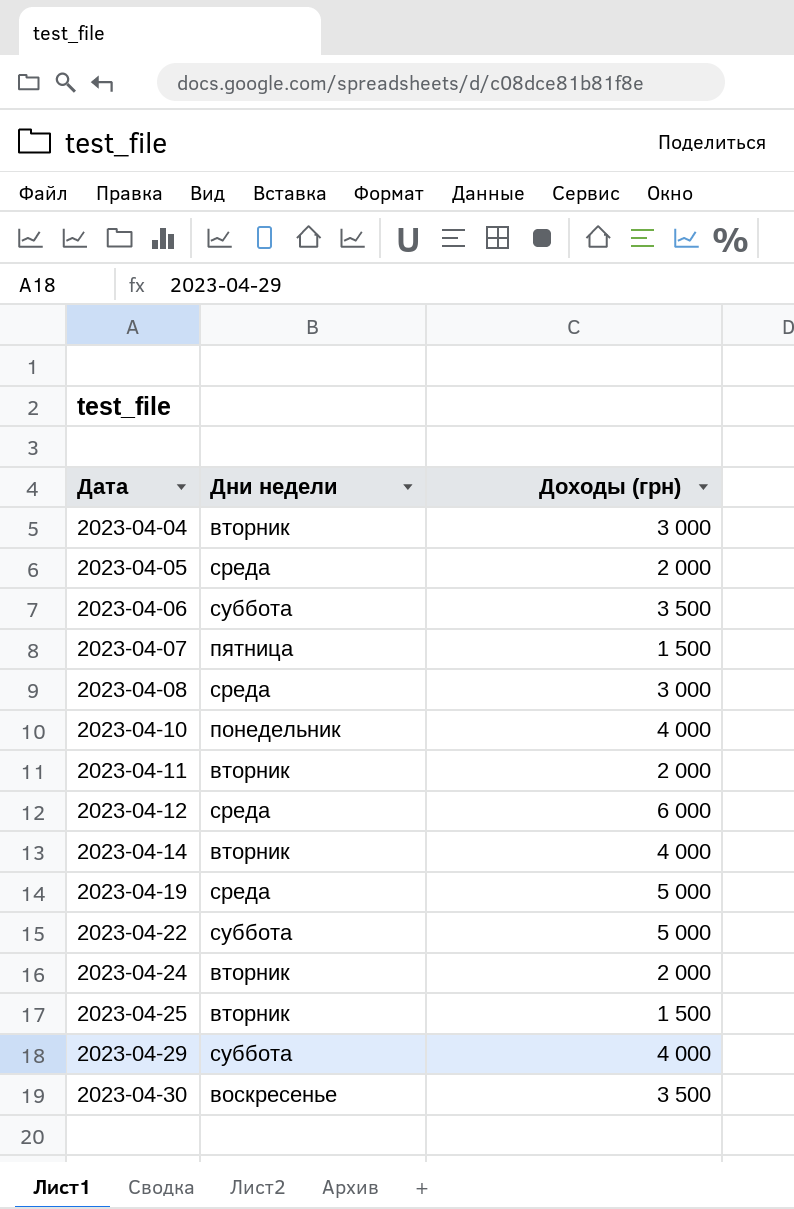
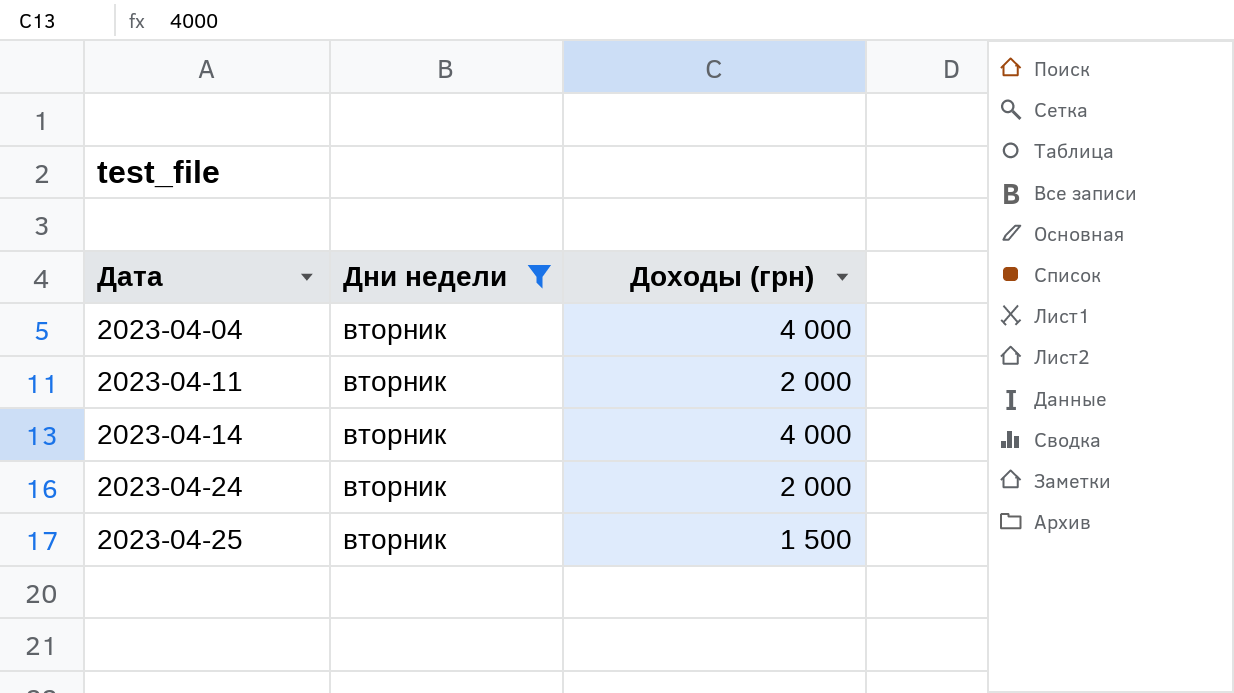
filter: none -> Дни недели = вторник
2023-04-04 | Доходы (грн): 3 000 -> 4 000

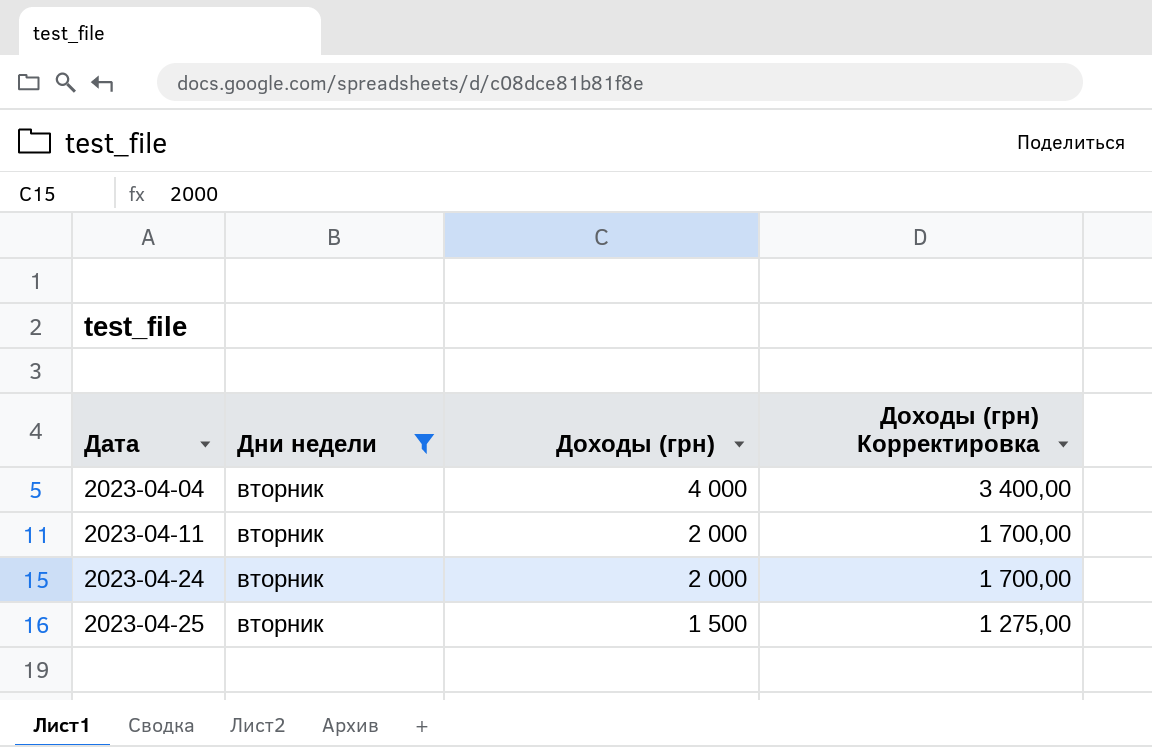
column Доходы (грн) Корректировка | formula: none -> [Доходы (грн)] * 0,85
row 2023-04-14: вторник | 4 000 -> none

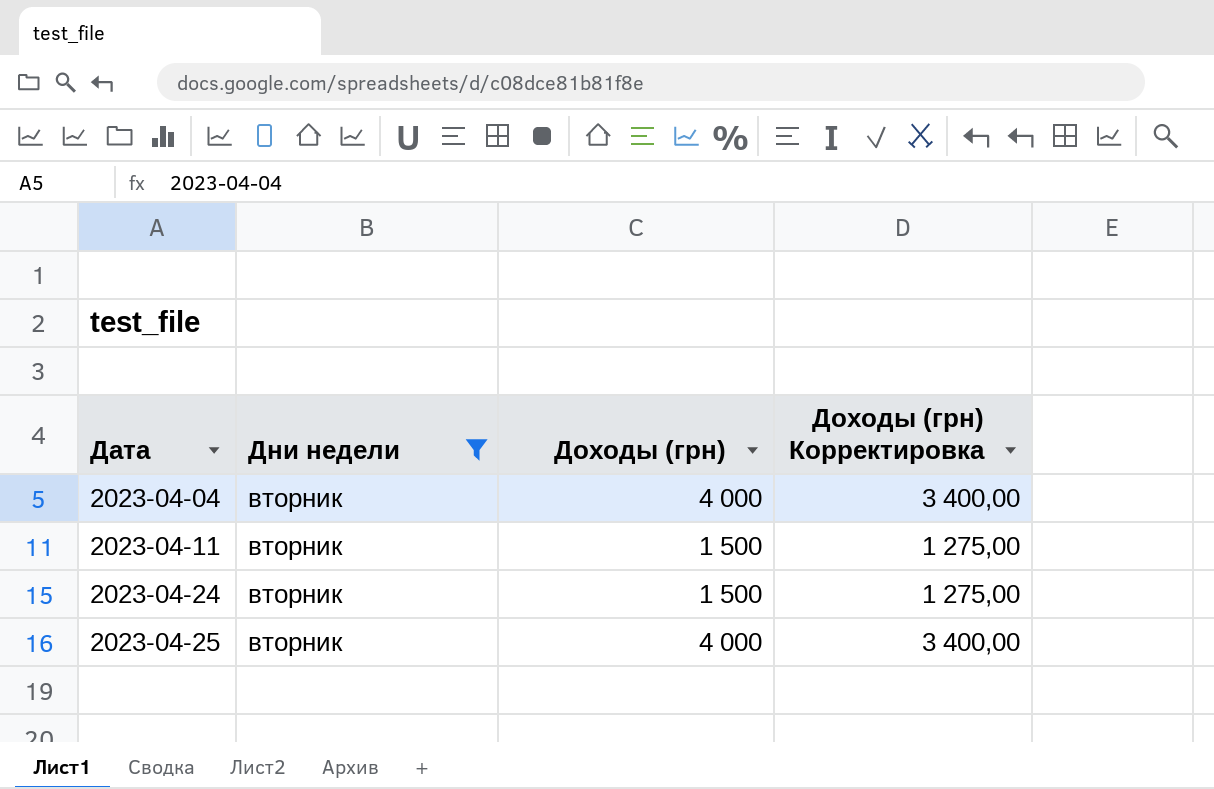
2023-04-11 | Доходы (грн): 2 000 -> 1 500
2023-04-11 | Доходы (грн) Корректировка: 1 700,00 -> 1 275,00
2023-04-24 | Доходы (грн): 2 000 -> 1 500
2023-04-24 | Доходы (грн) Корректировка: 1 700,00 -> 1 275,00
2023-04-25 | Доходы (грн): 1 500 -> 4 000
2023-04-25 | Доходы (грн) Корректировка: 1 275,00 -> 3 400,00

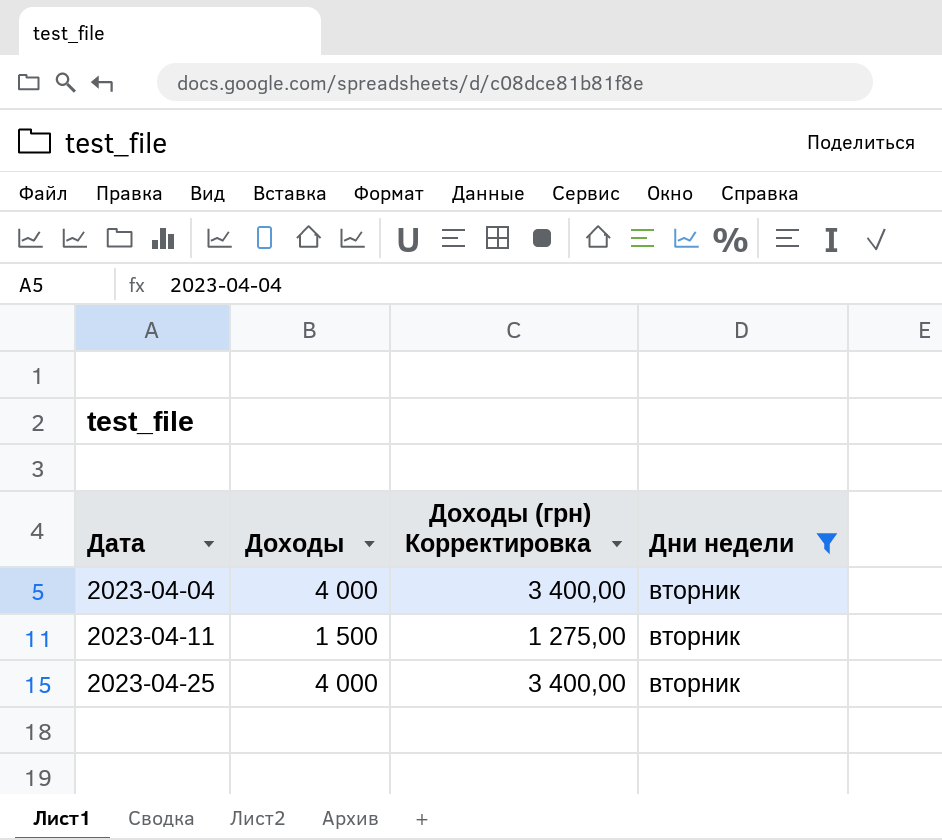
column name: Доходы (грн) -> Доходы
column Дни недели | position: 2 -> 4
row 2023-04-24: вторник | 1 500 | 1 275,00 -> none

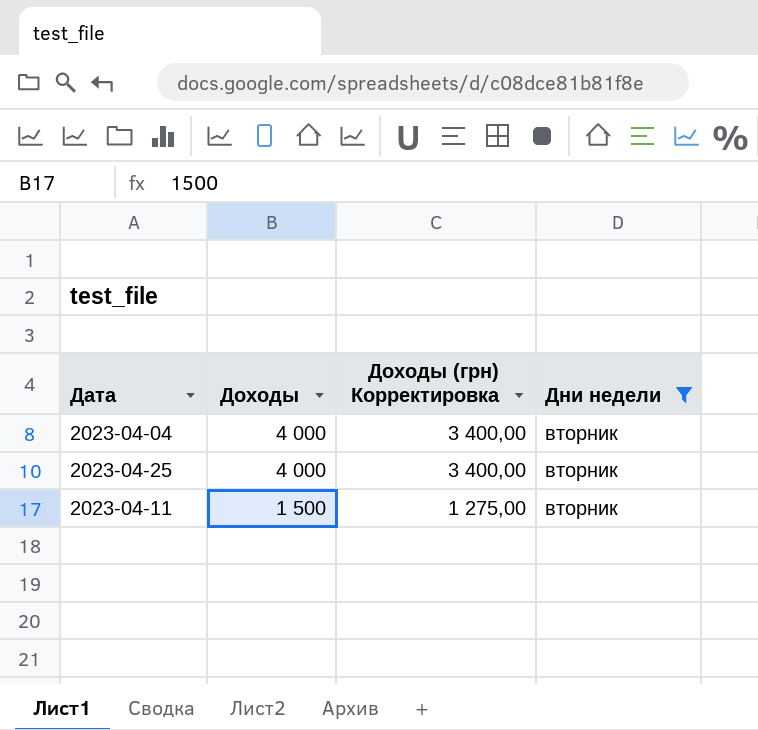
row order: Дата ascending -> Доходы descending

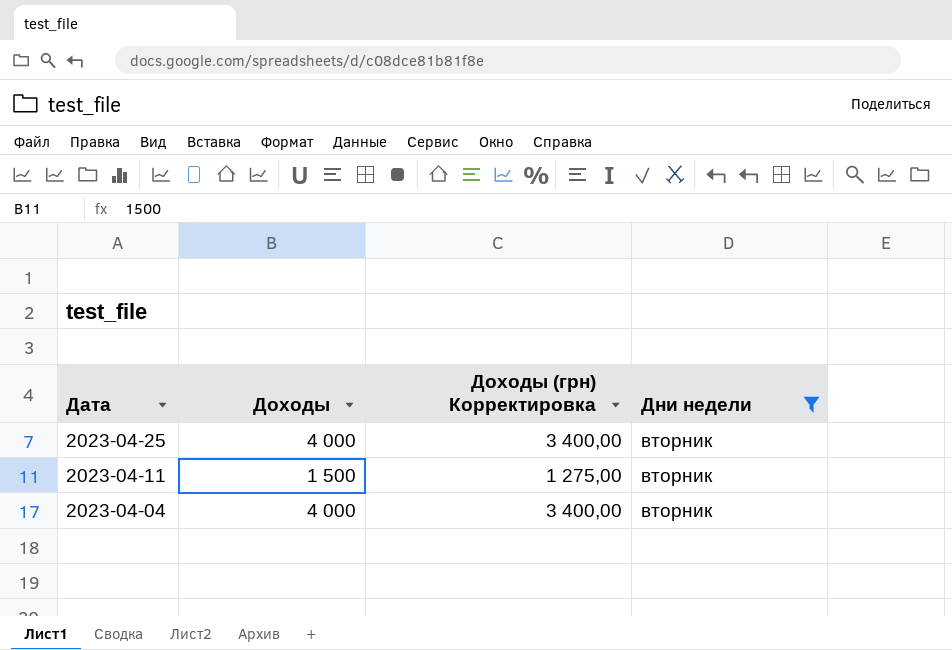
row order: Доходы descending -> Дата descending

